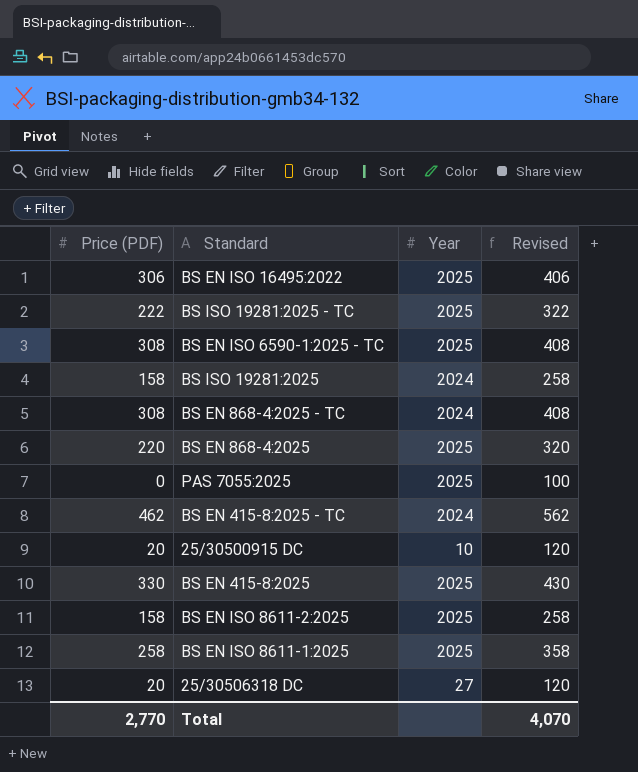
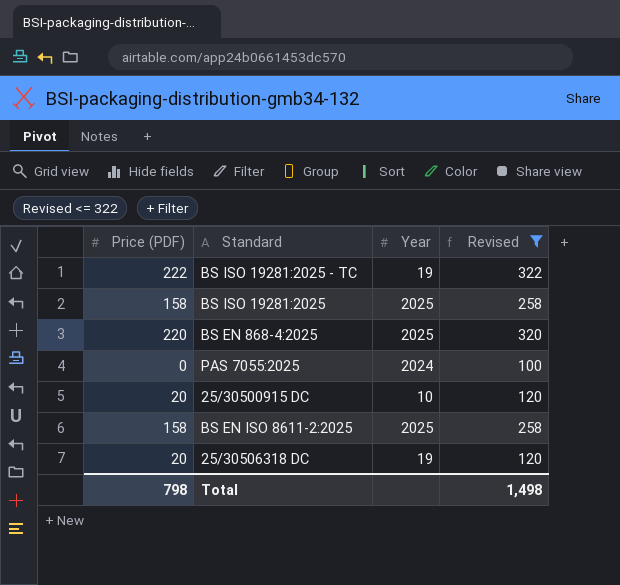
filter: none -> Revised <= 322
BS ISO 19281:2025 - TC | Year: 2025 -> 19
BS ISO 19281:2025 | Year: 2024 -> 2025
PAS 7055:2025 | Year: 2025 -> 2024
25/30506318 DC | Year: 27 -> 19
Total | Price (PDF): 2,770 -> 798
Total | Revised: 4,070 -> 1,498

